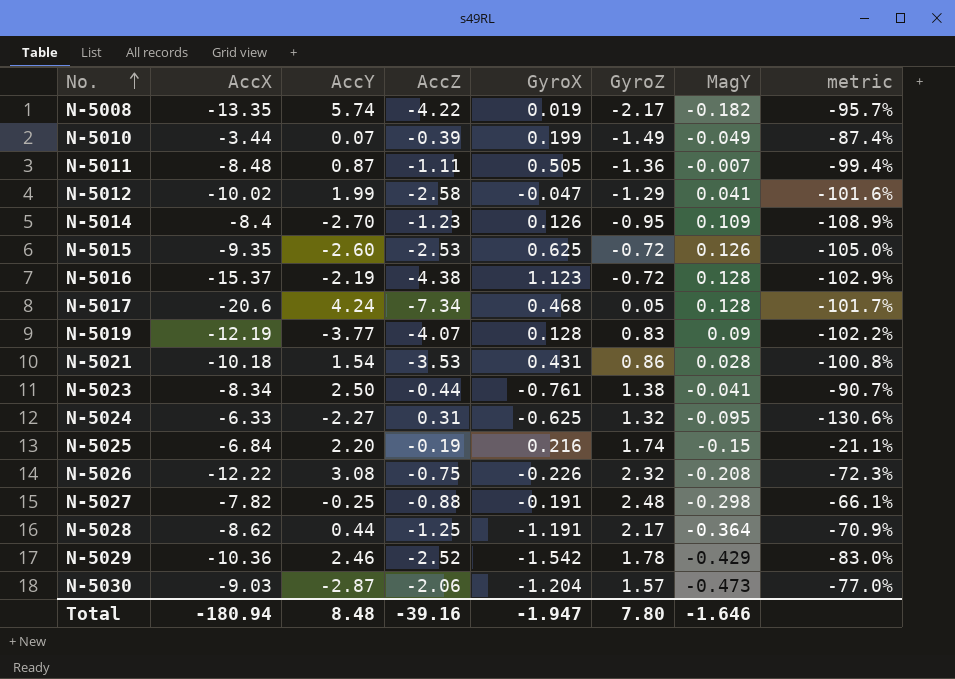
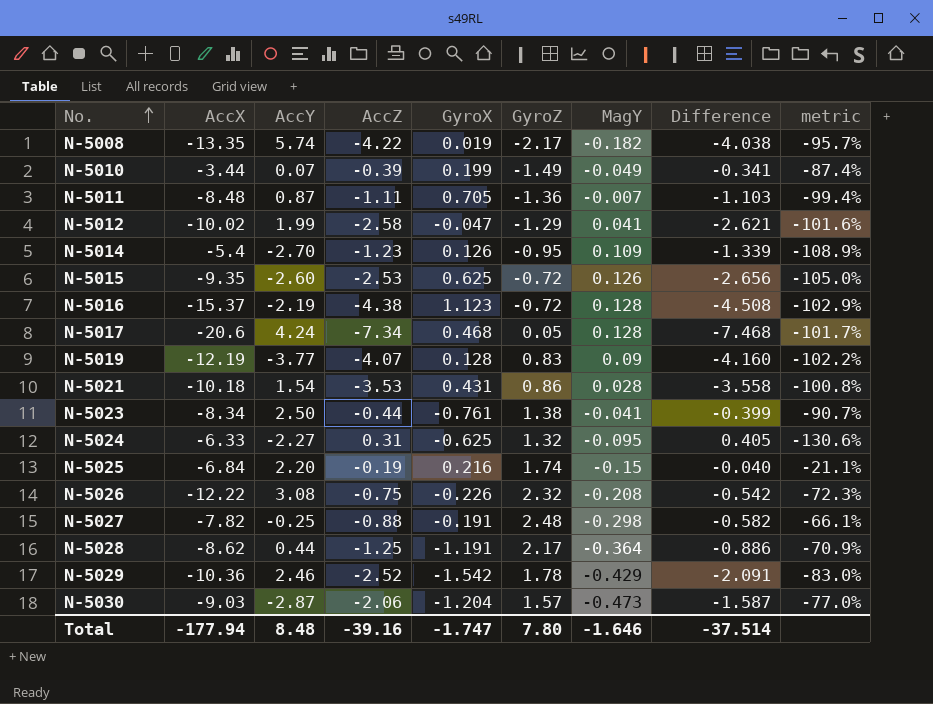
column Difference | formula: none -> [AccZ] - [MagY]
N-5011 | GyroX: 0.505 -> 0.705
N-5014 | AccX: -8.4 -> -5.4
Total | AccX: -180.94 -> -177.94
Total | GyroX: -1.947 -> -1.747

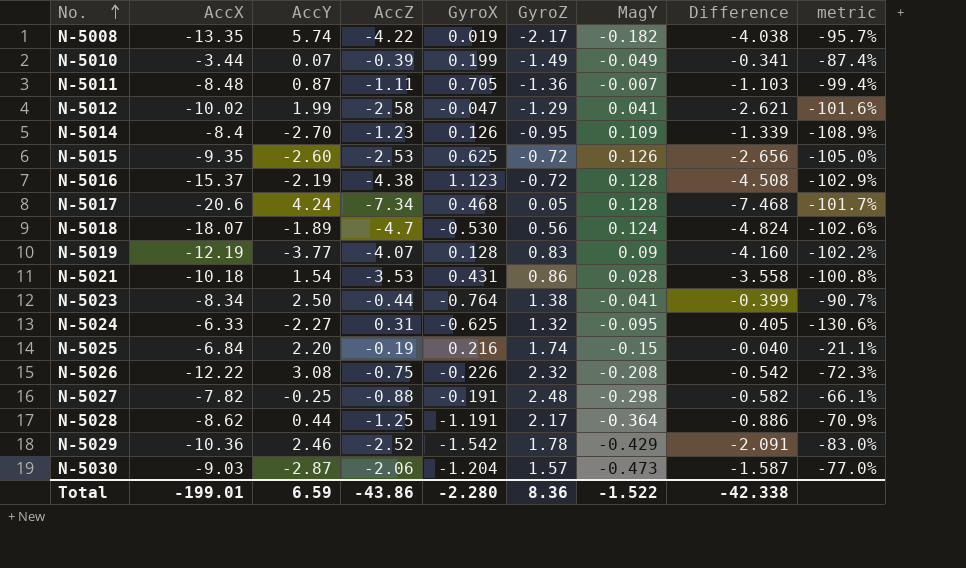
N-5014 | AccX: -5.4 -> -8.4
row N-5018: none -> -18.07 | -1.89 | -4.7 | -0.530 | 0.56 | 0.124 | -4.824 | -102.6%
N-5023 | GyroX: -0.761 -> -0.764
Total | AccX: -177.94 -> -199.01
Total | AccY: 8.48 -> 6.59
Total | AccZ: -39.16 -> -43.86
Total | GyroX: -1.747 -> -2.280
Total | GyroZ: 7.80 -> 8.36
Total | MagY: -1.646 -> -1.522
Total | Difference: -37.514 -> -42.338

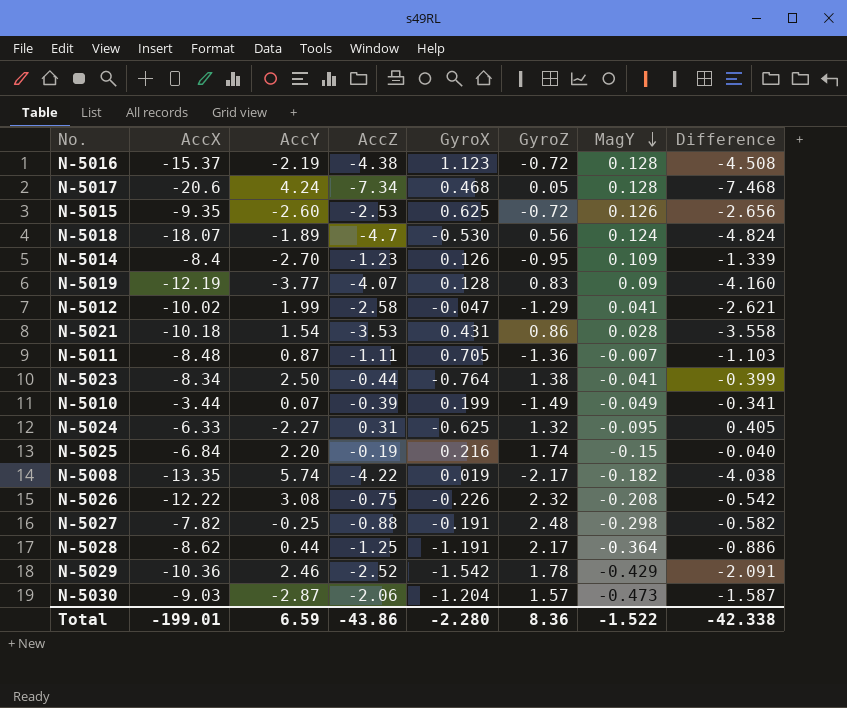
row order: No. ascending -> MagY descending
column metric | formula: ([MagY] - [AccZ]) / [AccZ] -> none

